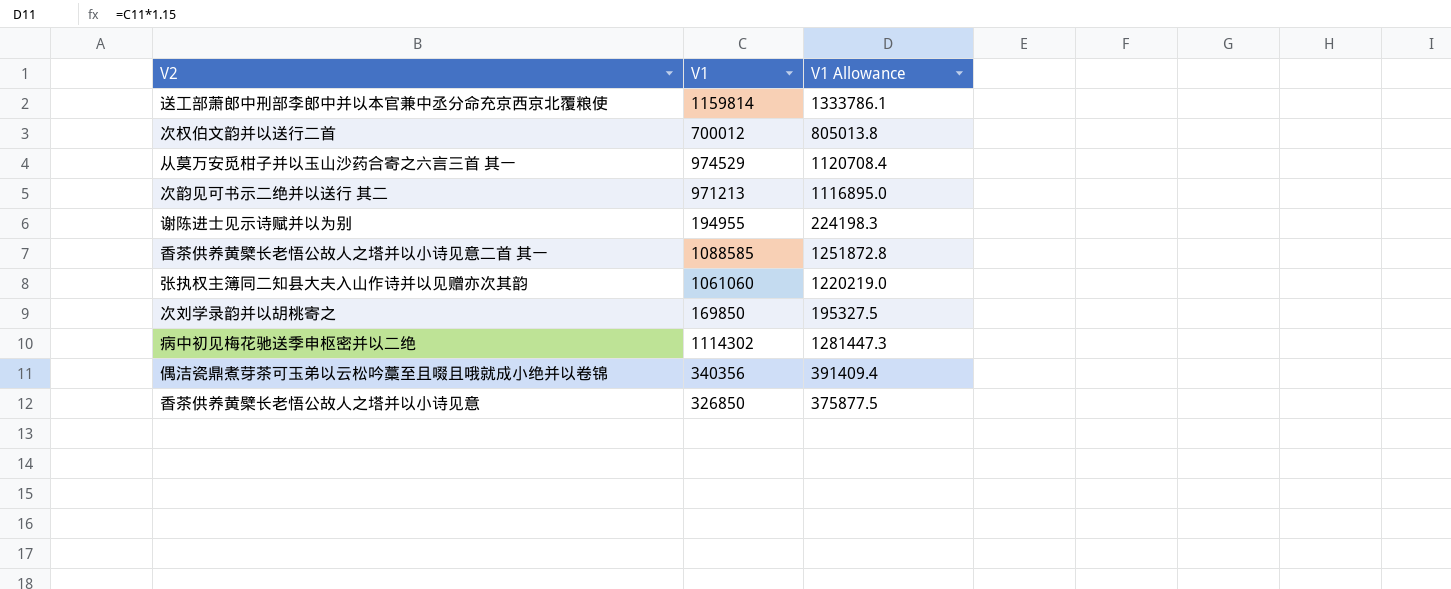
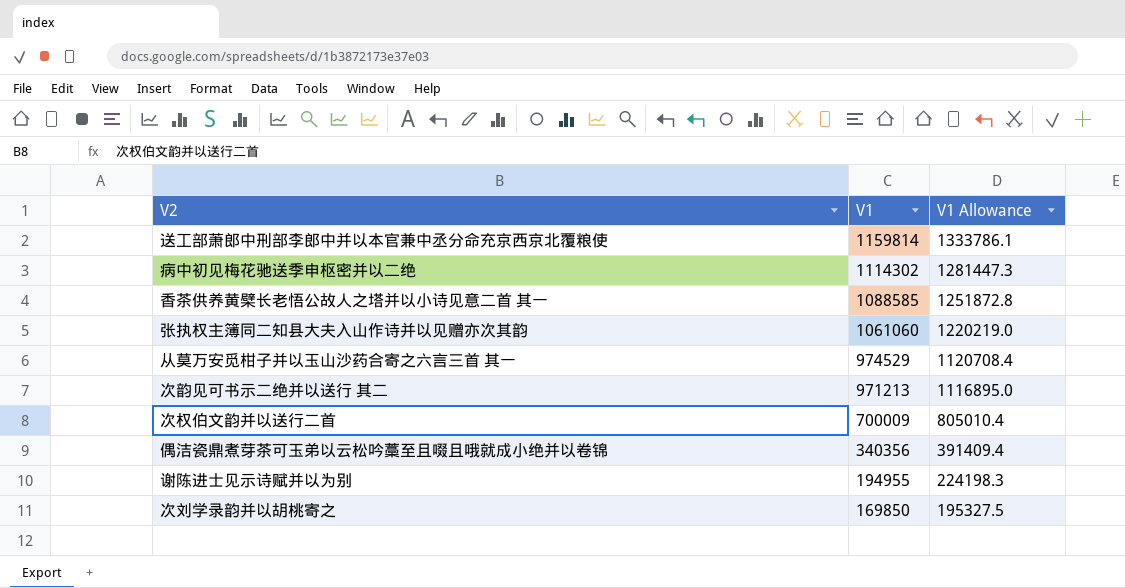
row order: none -> V1 descending
row 香茶供养黄檗长老悟公故人之塔并以小诗见意: 326850 | 375877.5 -> none
次权伯文韵并以送行二首 | V1: 700012 -> 700009
次权伯文韵并以送行二首 | V1 Allowance: 805013.8 -> 805010.4

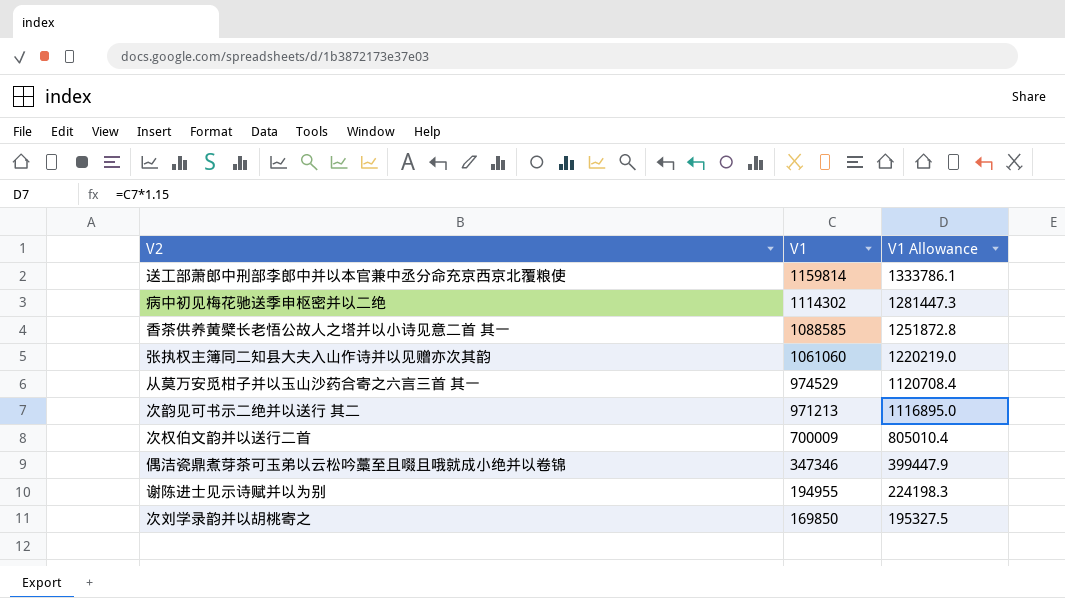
偶洁瓷鼎煮芽茶可玉弟以云松吟藁至且啜且哦就成小绝并以卷锦 | V1: 340356 -> 347346
偶洁瓷鼎煮芽茶可玉弟以云松吟藁至且啜且哦就成小绝并以卷锦 | V1 Allowance: 391409.4 -> 399447.9

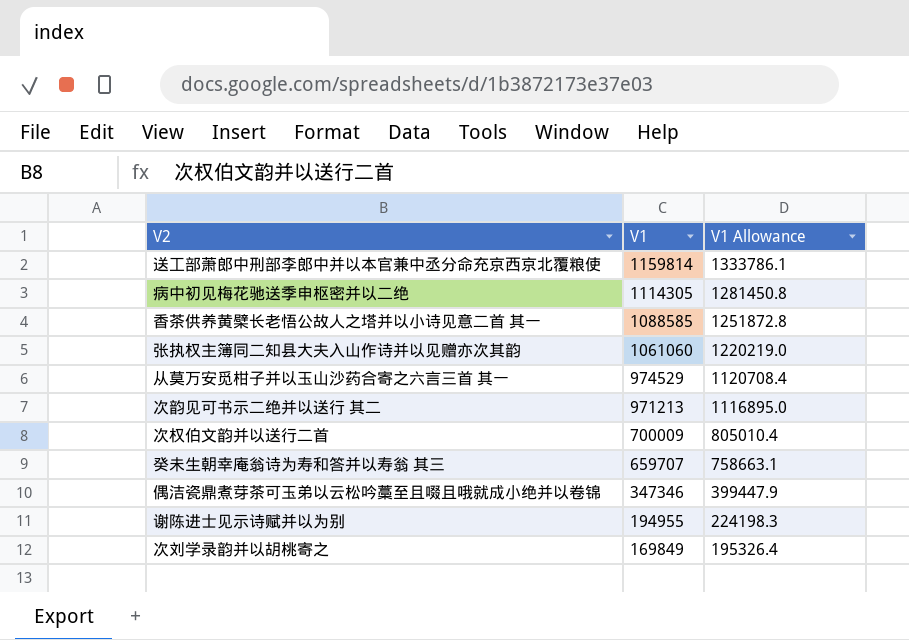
病中初见梅花驰送季申枢密并以二绝 | V1: 1114302 -> 1114305
病中初见梅花驰送季申枢密并以二绝 | V1 Allowance: 1281447.3 -> 1281450.8
row 癸未生朝幸庵翁诗为寿和答并以寿翁 其三: none -> 659707 | 758663.1
次刘学录韵并以胡桃寄之 | V1: 169850 -> 169849
次刘学录韵并以胡桃寄之 | V1 Allowance: 195327.5 -> 195326.4

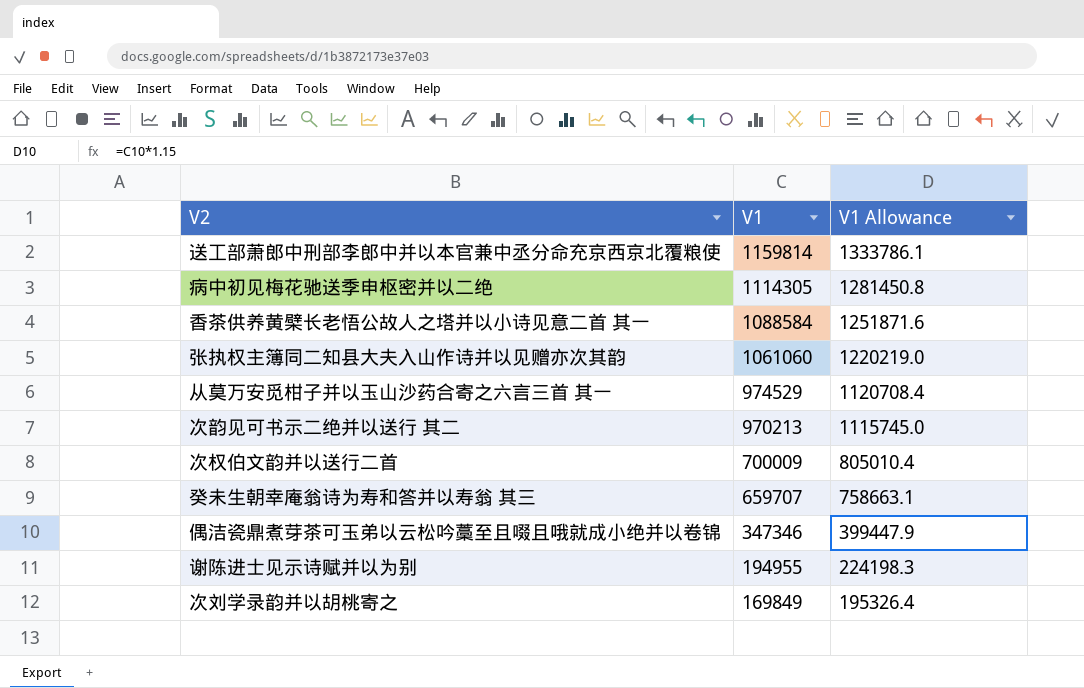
香茶供养黄檗长老悟公故人之塔并以小诗见意二首 其一 | V1: 1088585 -> 1088584
香茶供养黄檗长老悟公故人之塔并以小诗见意二首 其一 | V1 Allowance: 1251872.8 -> 1251871.6
次韵见可书示二绝并以送行 其二 | V1: 971213 -> 970213
次韵见可书示二绝并以送行 其二 | V1 Allowance: 1116895.0 -> 1115745.0

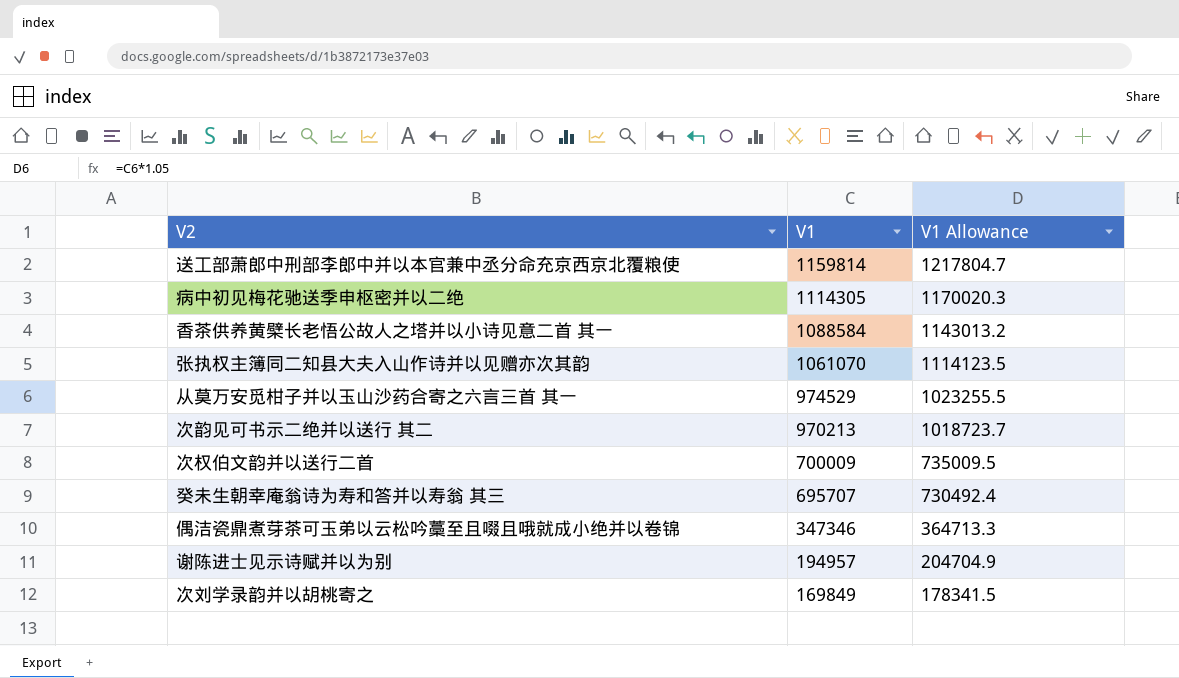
column V1 Allowance | formula: [V1] * 1.15 -> [V1] * 1.05
张执权主簿同二知县大夫入山作诗并以见赠亦次其韵 | V1: 1061060 -> 1061070
癸未生朝幸庵翁诗为寿和答并以寿翁 其三 | V1: 659707 -> 695707
谢陈进士见示诗赋并以为别 | V1: 194955 -> 194957

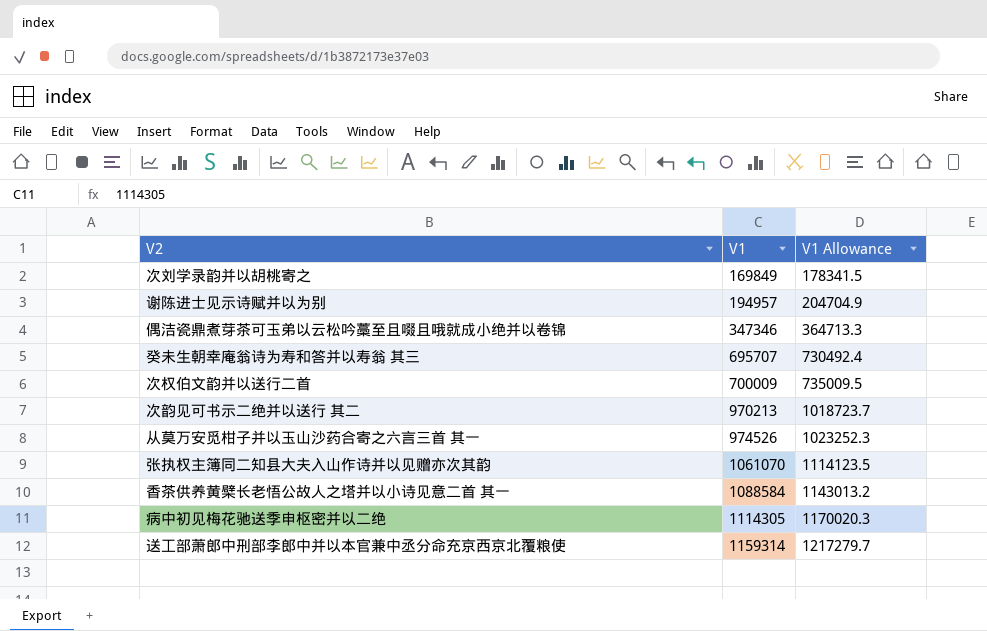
row order: V1 descending -> V1 ascending
从莫万安觅柑子并以玉山沙药合寄之六言三首 其一 | V1: 974529 -> 974526
从莫万安觅柑子并以玉山沙药合寄之六言三首 其一 | V1 Allowance: 1023255.5 -> 1023252.3
送工部萧郎中刑部李郎中并以本官兼中丞分命充京西京北覆粮使 | V1: 1159814 -> 1159314
送工部萧郎中刑部李郎中并以本官兼中丞分命充京西京北覆粮使 | V1 Allowance: 1217804.7 -> 1217279.7

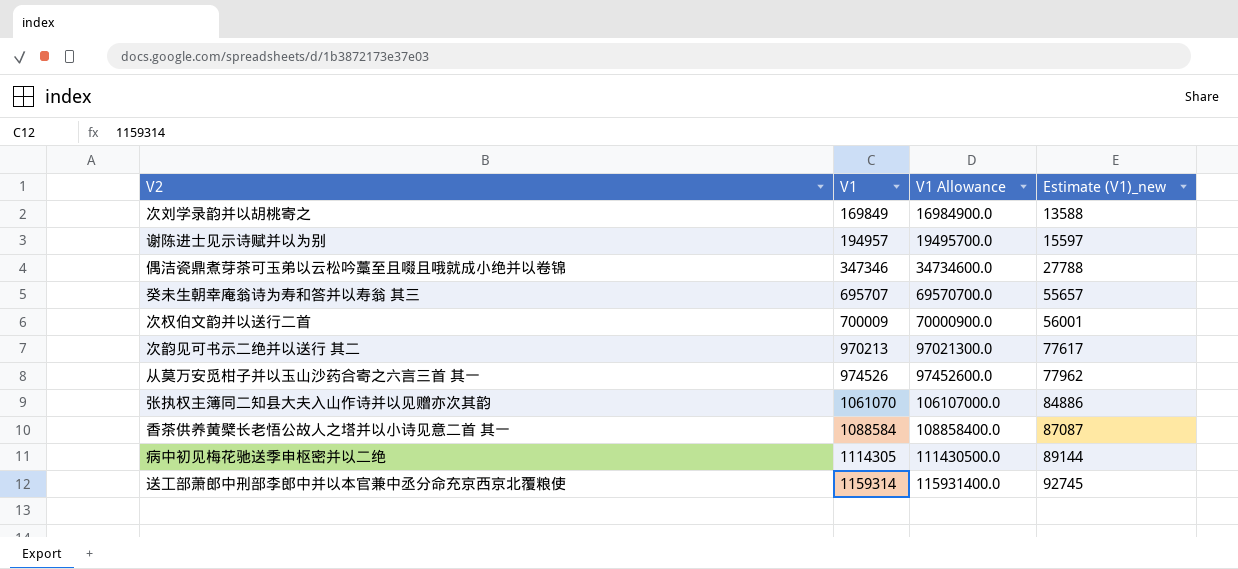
column V1 Allowance | formula: [V1] * 1.05 -> [V1] * 100
column Estimate (V1)_new | formula: none -> [V1] * 0.08

